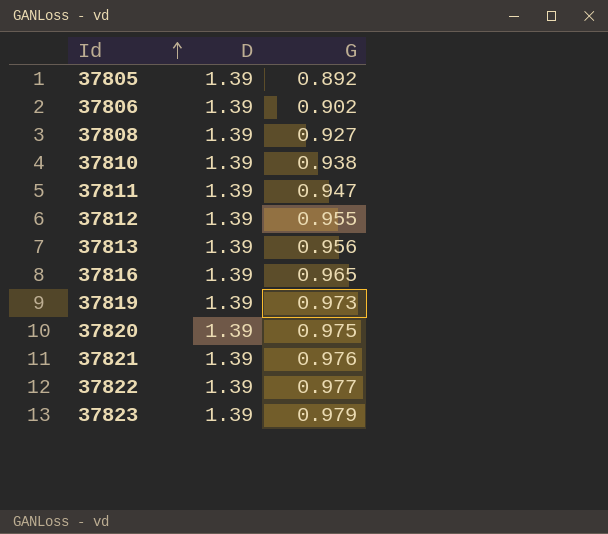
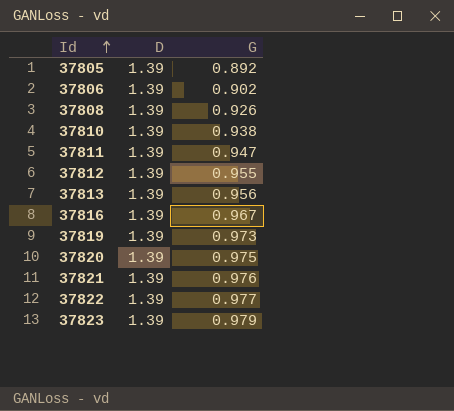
37808 | G: 0.927 -> 0.926
37816 | G: 0.965 -> 0.967

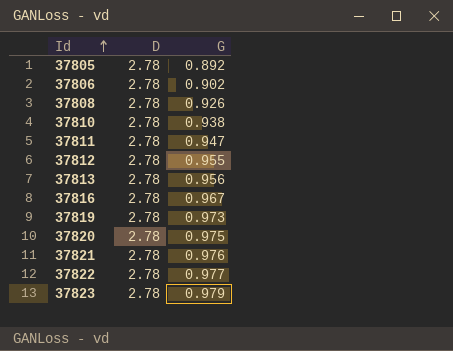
37805 | D: 1.39 -> 2.78
37806 | D: 1.39 -> 2.78
37808 | D: 1.39 -> 2.78
37810 | D: 1.39 -> 2.78
37811 | D: 1.39 -> 2.78
37812 | D: 1.39 -> 2.78
37813 | D: 1.39 -> 2.78
37816 | D: 1.39 -> 2.78
37819 | D: 1.39 -> 2.78
37820 | D: 1.39 -> 2.78
37821 | D: 1.39 -> 2.78
37822 | D: 1.39 -> 2.78
37823 | D: 1.39 -> 2.78

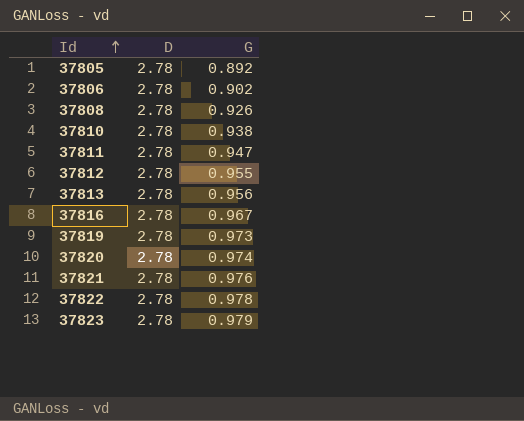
37820 | G: 0.975 -> 0.974
37822 | G: 0.977 -> 0.978

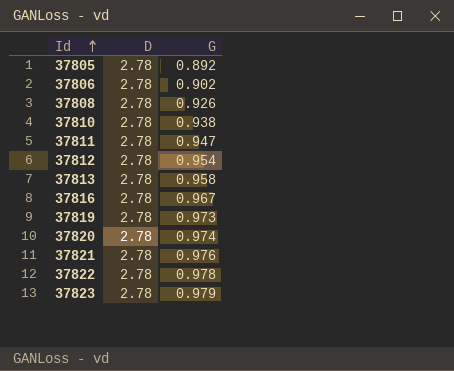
37812 | G: 0.955 -> 0.954
37813 | G: 0.956 -> 0.958

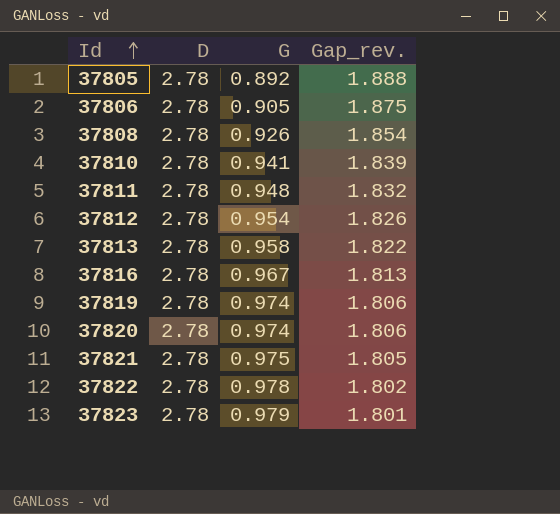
column Gap_rev. | formula: none -> [D] - [G]
37806 | G: 0.902 -> 0.905
37810 | G: 0.938 -> 0.941
37811 | G: 0.947 -> 0.948
37819 | G: 0.973 -> 0.974
37821 | G: 0.976 -> 0.975

